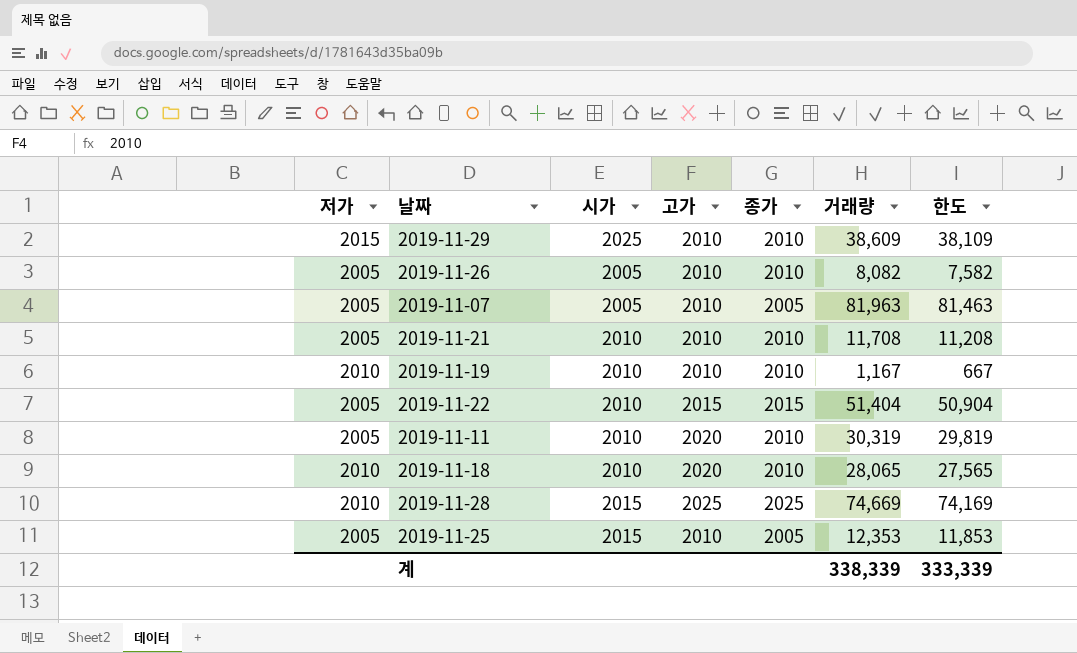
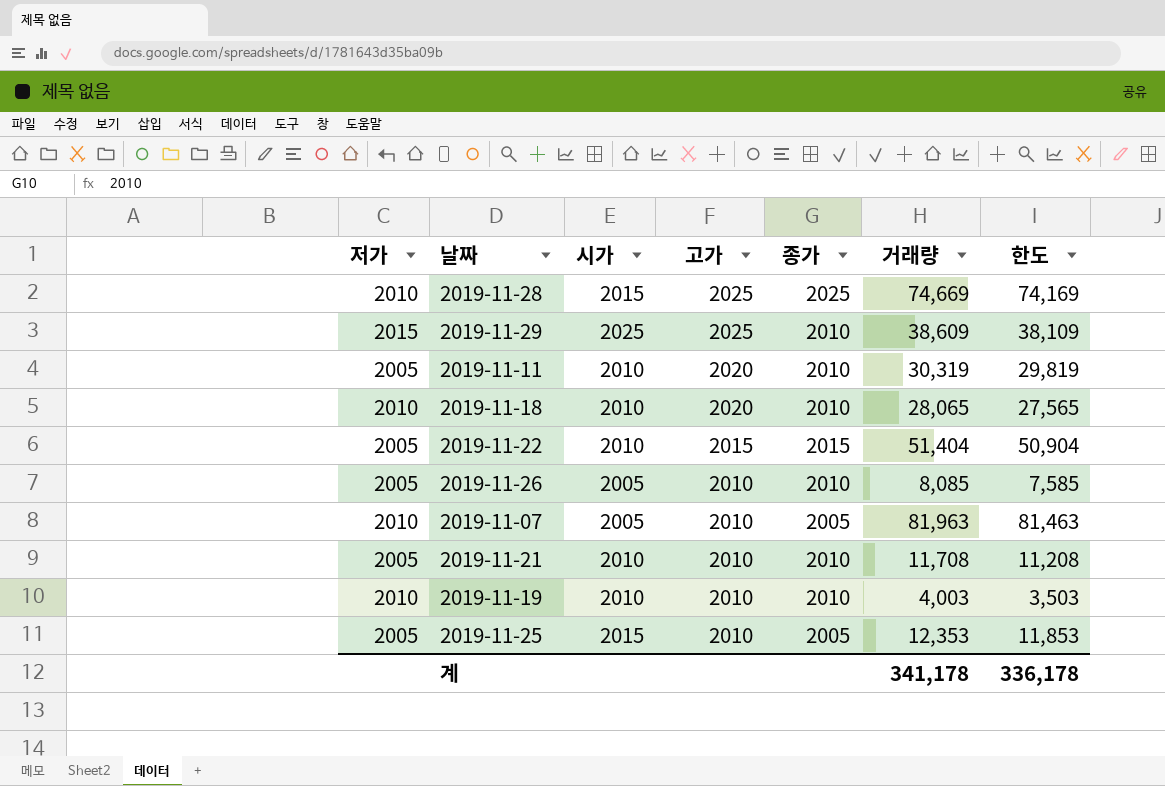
row order: none -> 고가 descending
2019-11-29 | 고가: 2010 -> 2025
2019-11-26 | 거래량: 8,082 -> 8,085
2019-11-26 | 한도: 7,582 -> 7,585
2019-11-07 | 저가: 2005 -> 2010
2019-11-19 | 거래량: 1,167 -> 4,003
2019-11-19 | 한도: 667 -> 3,503
계 | 거래량: 338,339 -> 341,178
계 | 한도: 333,339 -> 336,178

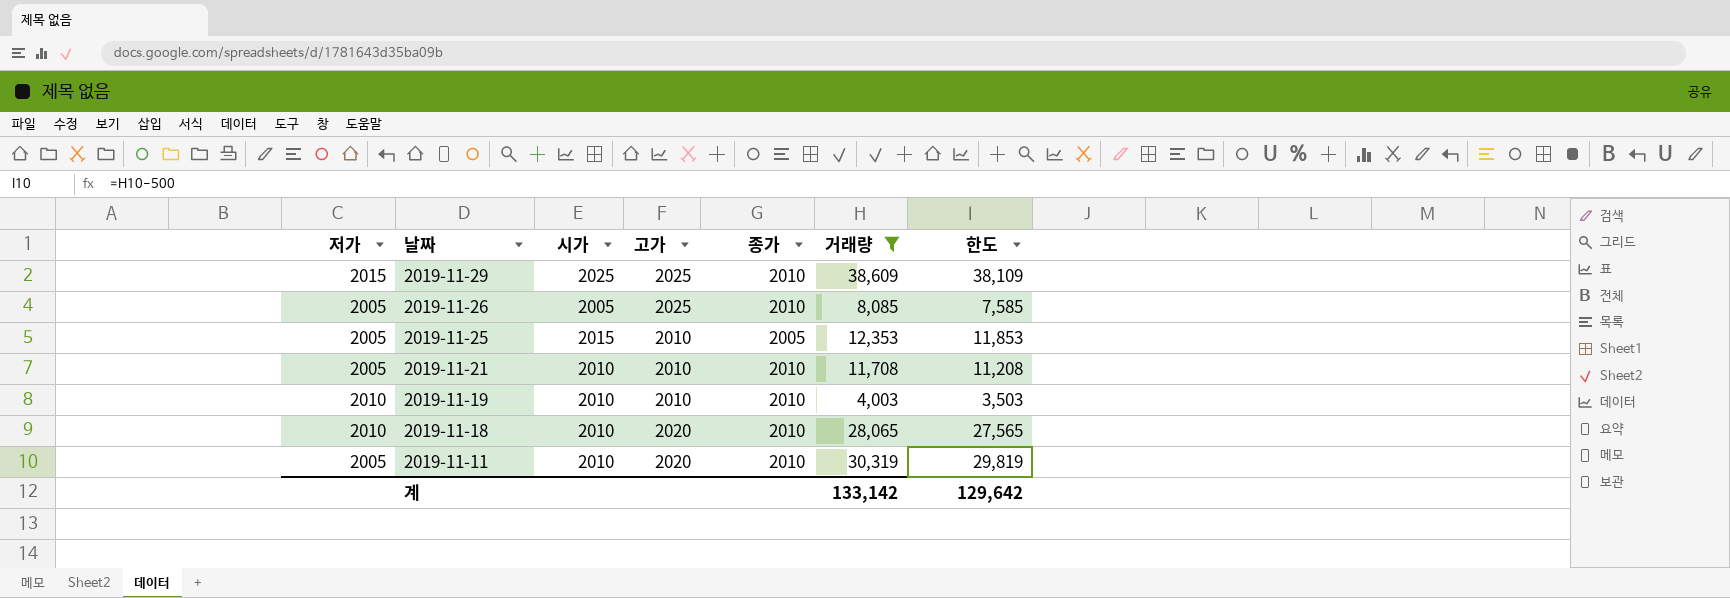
filter: none -> 거래량 <= 38,609
row order: 고가 descending -> 날짜 descending
2019-11-26 | 고가: 2010 -> 2025
계 | 거래량: 341,178 -> 133,142
계 | 한도: 336,178 -> 129,642

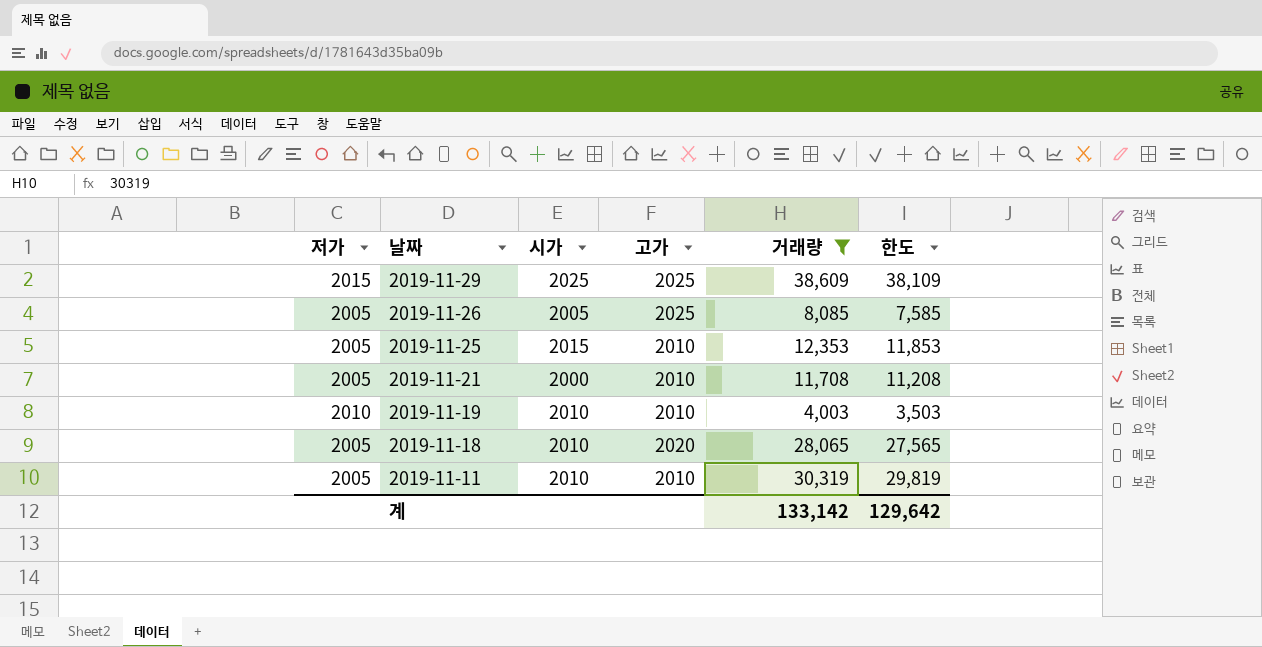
column 종가 | position: 5 -> none
2019-11-21 | 시가: 2010 -> 2000
2019-11-18 | 저가: 2010 -> 2005
2019-11-11 | 고가: 2020 -> 2010

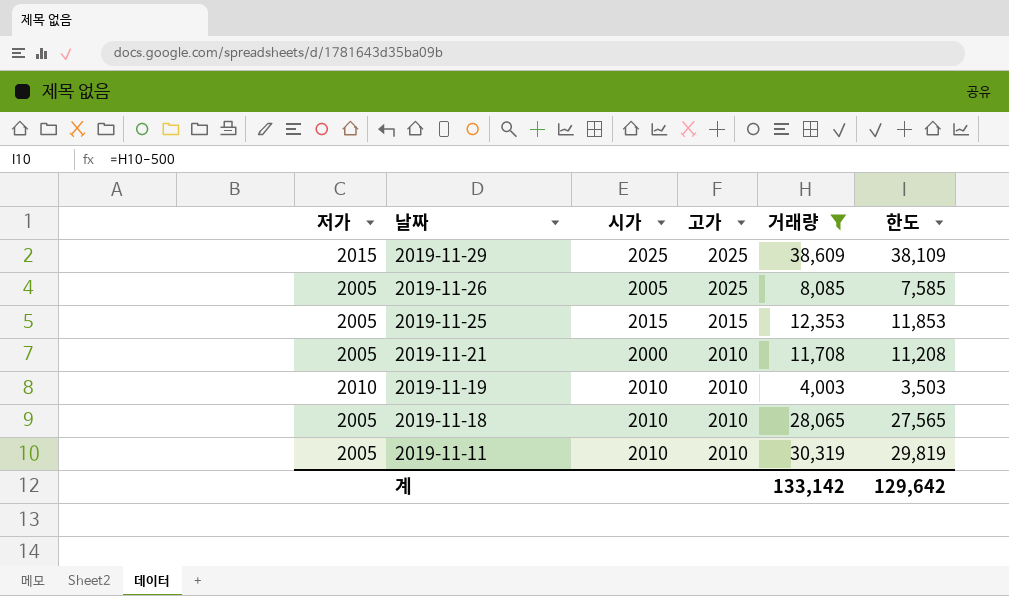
2019-11-25 | 고가: 2010 -> 2015
2019-11-18 | 고가: 2020 -> 2010

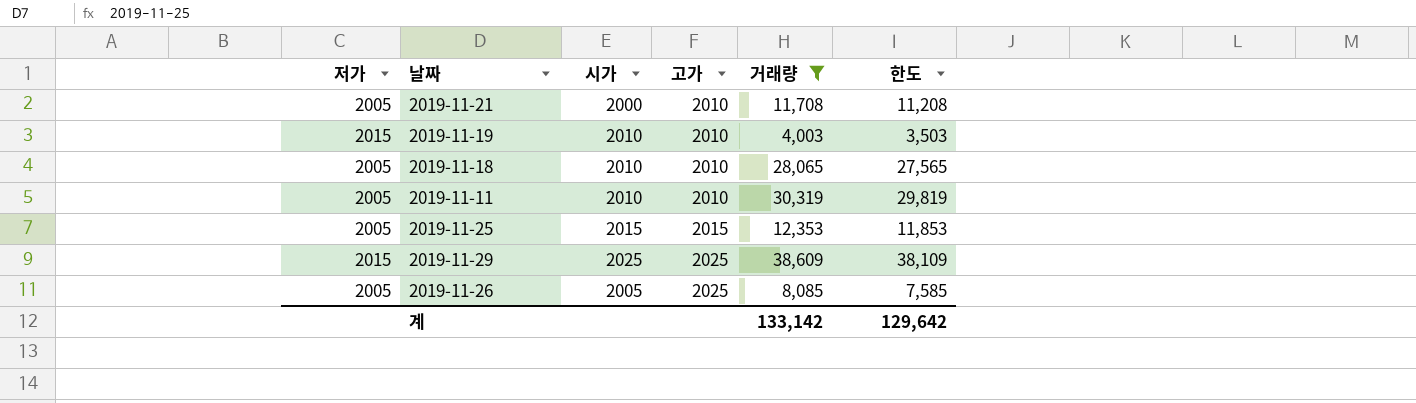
row order: 날짜 descending -> 고가 ascending
2019-11-19 | 저가: 2010 -> 2015

